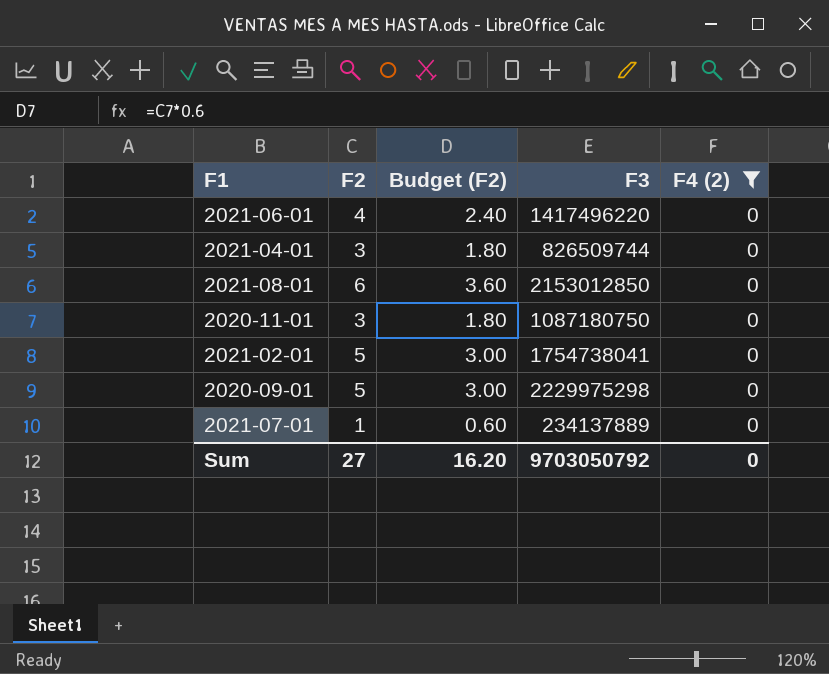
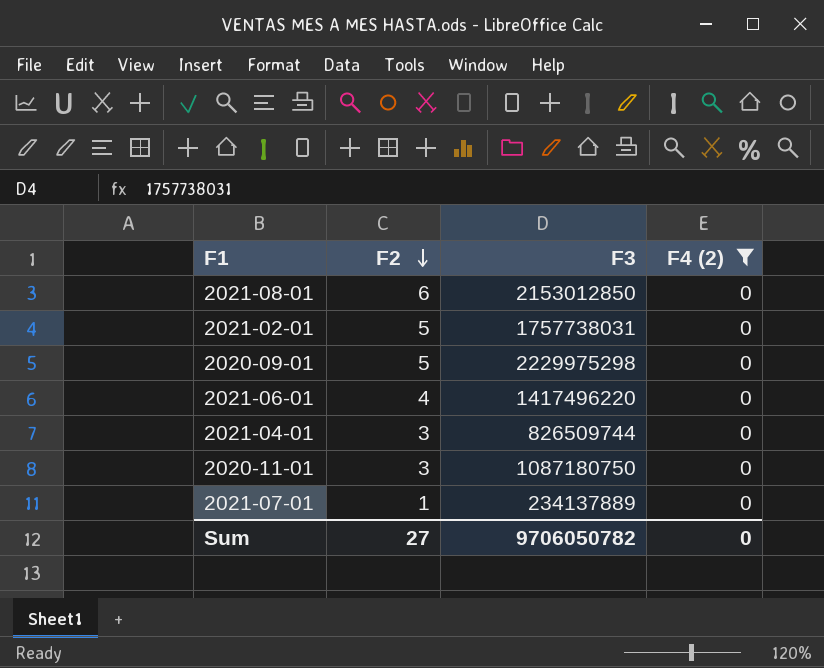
row order: none -> F2 descending
column Budget (F2) | formula: [F2] * 0.6 -> none
2021-02-01 | F3: 1754738041 -> 1757738031
Sum | F3: 9703050792 -> 9706050782

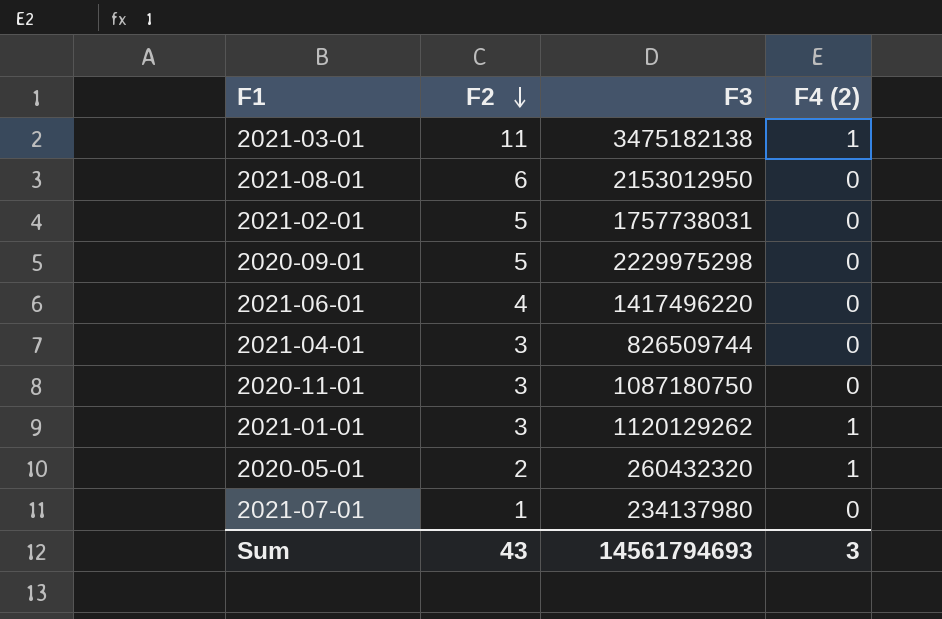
filter: F4 (2) = 0 -> none
2021-08-01 | F3: 2153012850 -> 2153012950
2021-07-01 | F3: 234137889 -> 234137980
Sum | F2: 27 -> 43
Sum | F3: 9706050782 -> 14561794693
Sum | F4 (2): 0 -> 3

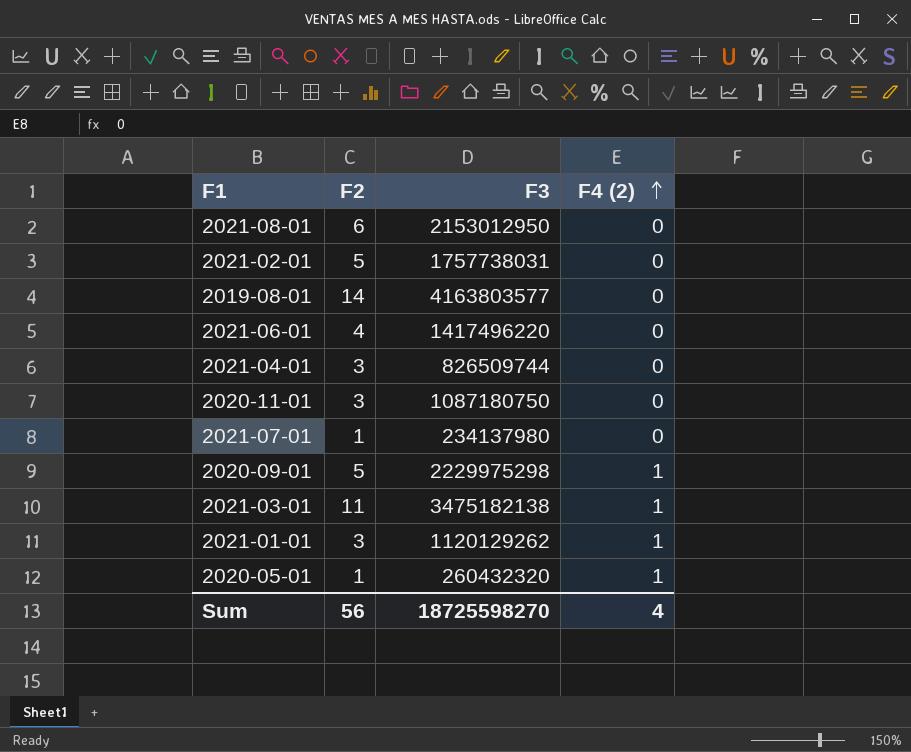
row order: F2 descending -> F4 (2) ascending
row 2019-08-01: none -> 14 | 4163803577 | 0
2020-09-01 | F4 (2): 0 -> 1
2020-05-01 | F2: 2 -> 1
Sum | F2: 43 -> 56
Sum | F3: 14561794693 -> 18725598270
Sum | F4 (2): 3 -> 4

